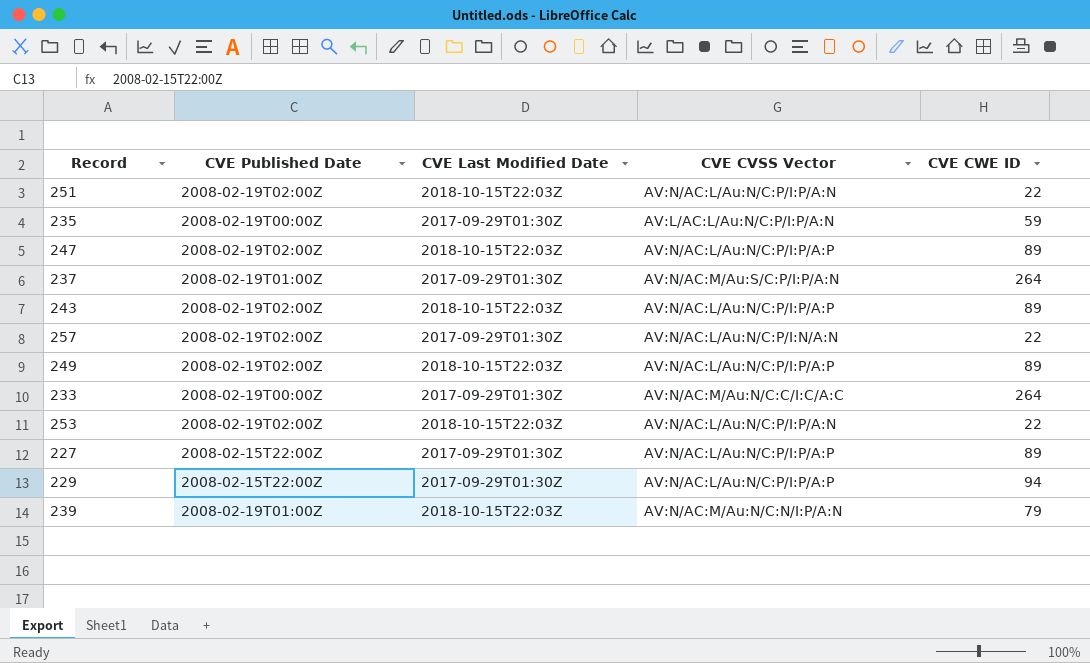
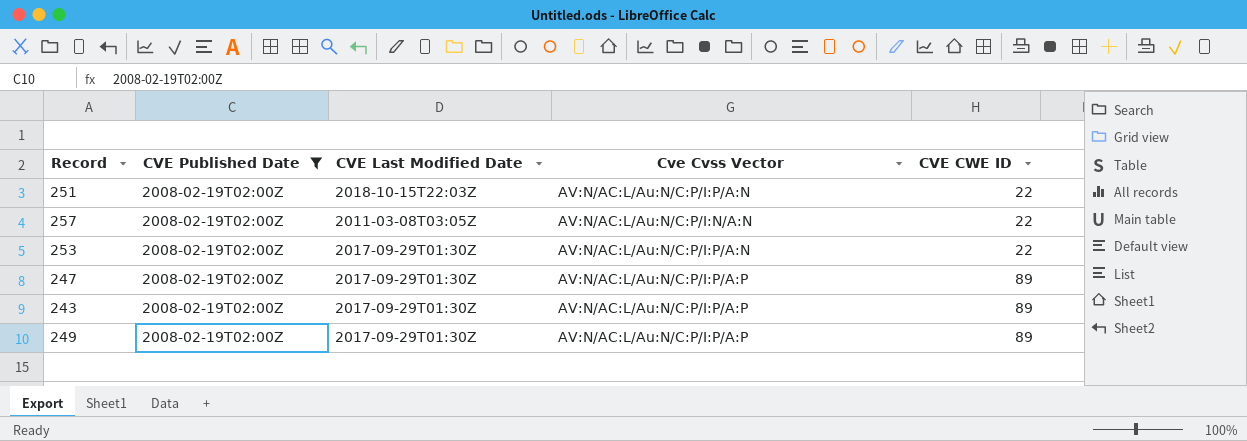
filter: none -> CVE Published Date = 2008-02-19T02:00Z
row order: none -> CVE CWE ID ascending
column name: CVE CVSS Vector -> Cve Cvss Vector
257 | CVE Last Modified Date: 2017-09-29T01:30Z -> 2011-03-08T03:05Z
253 | CVE Last Modified Date: 2018-10-15T22:03Z -> 2017-09-29T01:30Z
247 | CVE Last Modified Date: 2018-10-15T22:03Z -> 2017-09-29T01:30Z
243 | CVE Last Modified Date: 2018-10-15T22:03Z -> 2017-09-29T01:30Z
249 | CVE Last Modified Date: 2018-10-15T22:03Z -> 2017-09-29T01:30Z

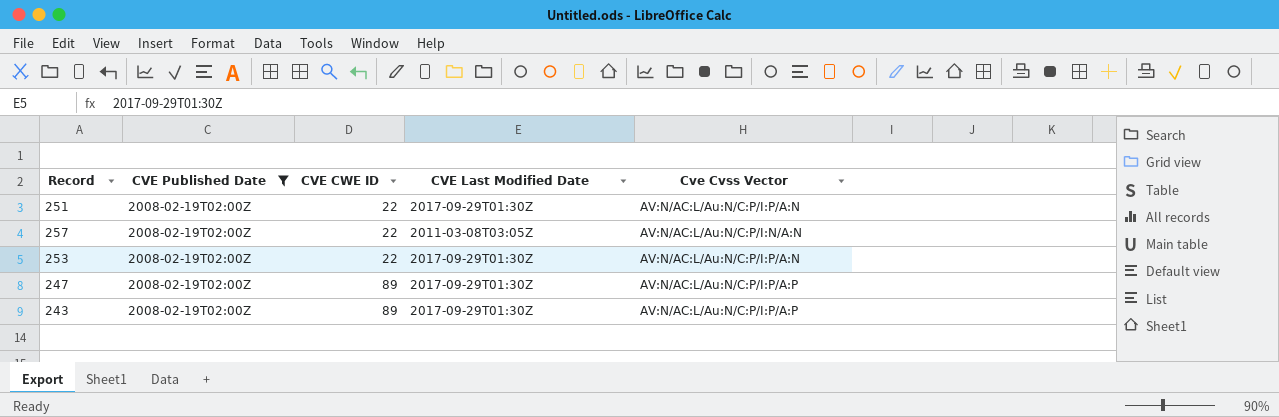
column CVE CWE ID | position: 5 -> 3
row 249: 2008-02-19T02:00Z | 2017-09-29T01:30Z | AV:N/AC:L/Au:N/C:P/I:P/A:P | 89 -> none
251 | CVE Last Modified Date: 2018-10-15T22:03Z -> 2017-09-29T01:30Z

